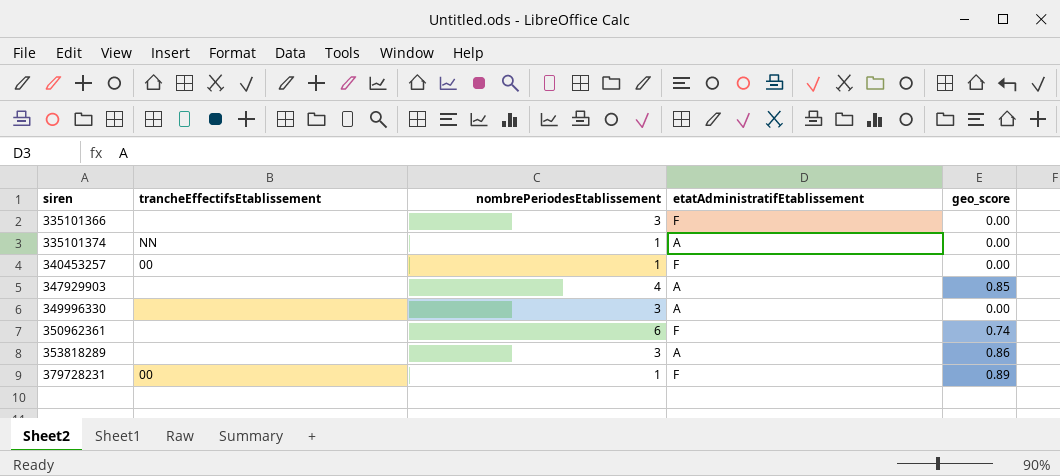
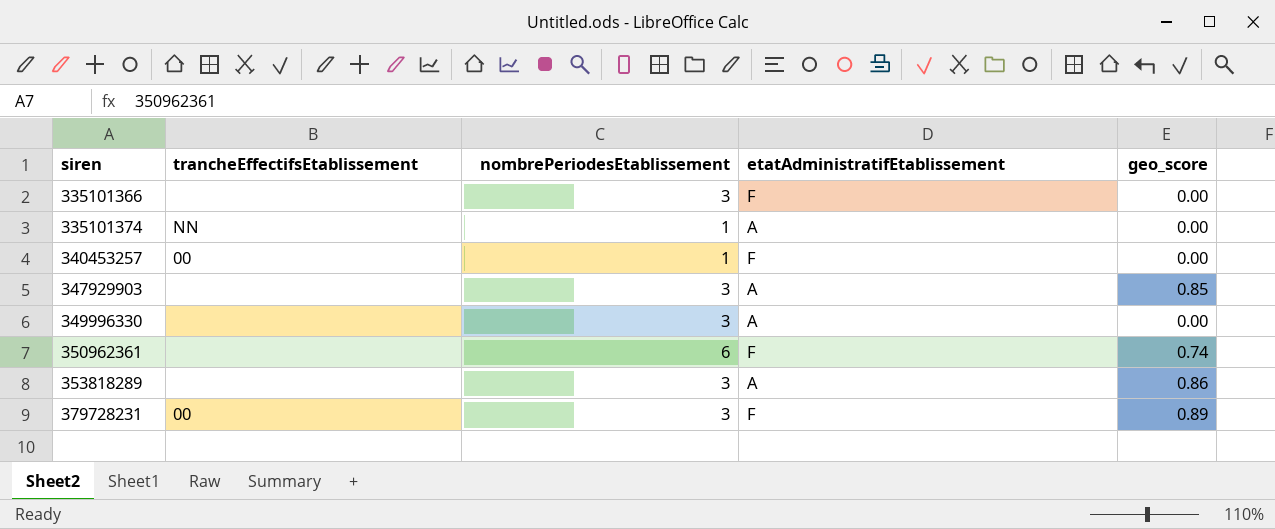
347929903 | nombrePeriodesEtablissement: 4 -> 3
379728231 | nombrePeriodesEtablissement: 1 -> 3

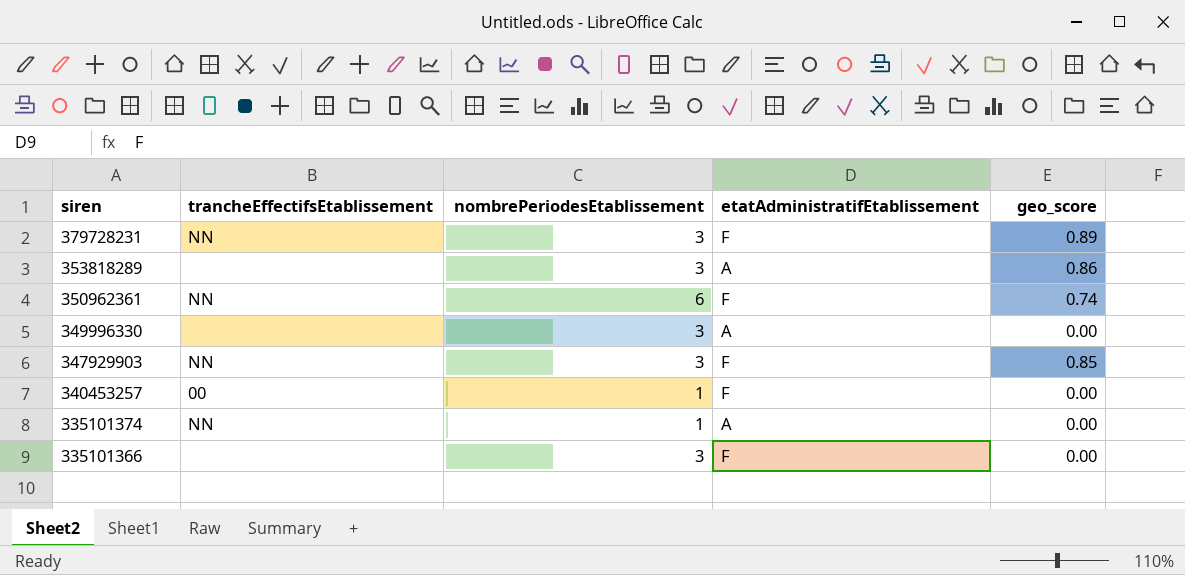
row order: siren ascending -> siren descending
379728231 | trancheEffectifsEtablissement: 00 -> NN
350962361 | trancheEffectifsEtablissement: none -> NN
347929903 | trancheEffectifsEtablissement: none -> NN
347929903 | etatAdministratifEtablissement: A -> F

